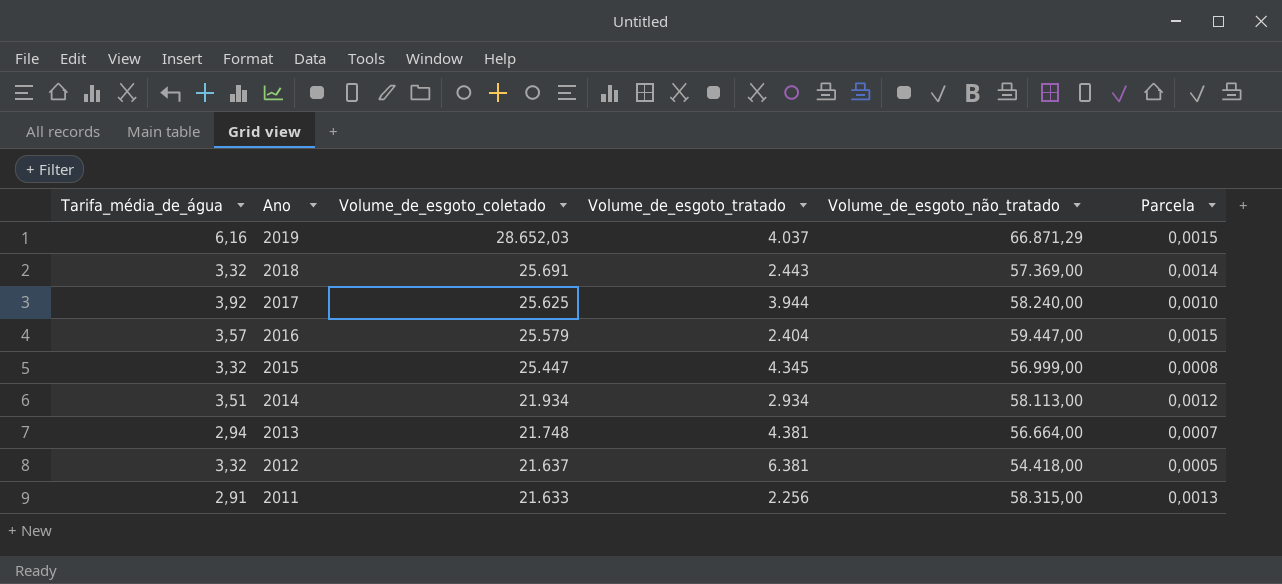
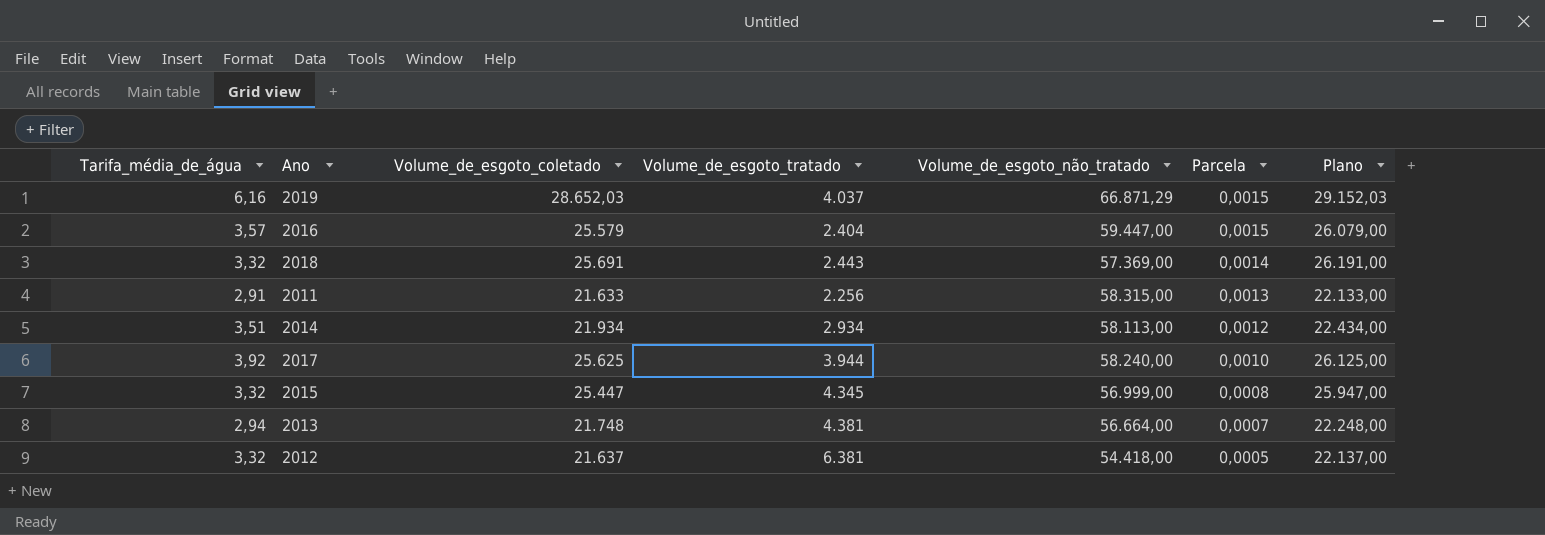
row order: Ano descending -> Parcela descending
column Plano | formula: none -> [Volume_de_esgoto_coletado] + 500

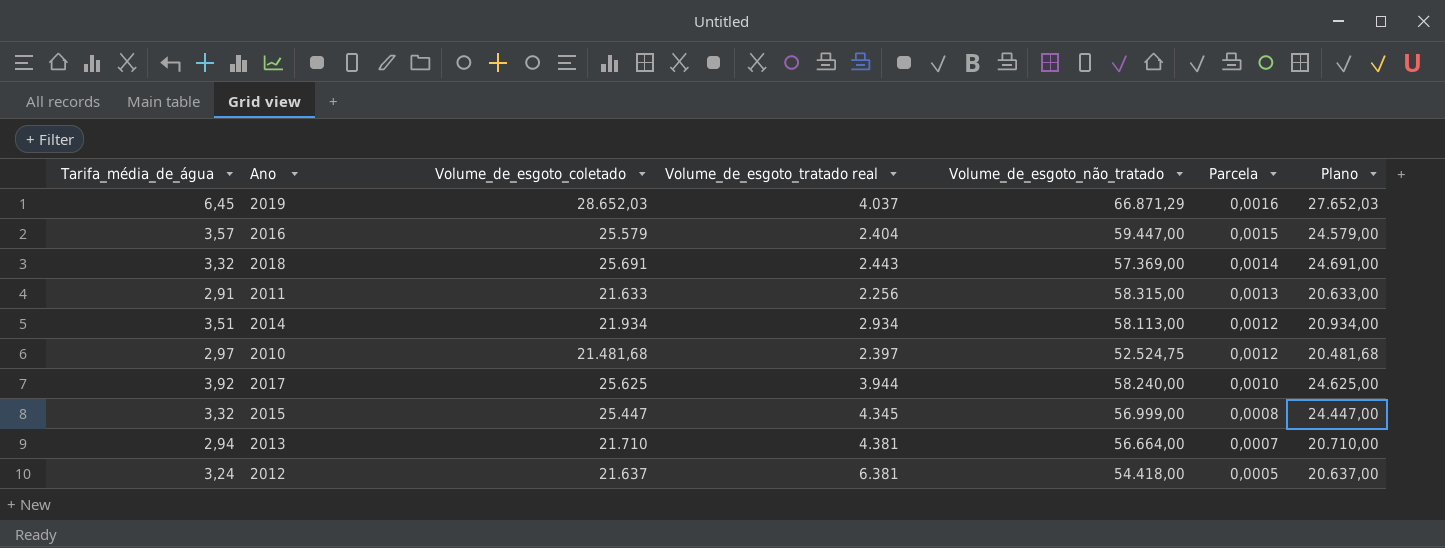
column name: Volume_de_esgoto_tratado -> Volume_de_esgoto_tratado real
column Plano | formula: [Volume_de_esgoto_coletado] + 500 -> [Volume_de_esgoto_coletado] - 1000
2019 | Tarifa_média_de_água: 6,16 -> 6,45
2019 | Parcela: 0,0015 -> 0,0016
row 2010: none -> 2,97 | 21.481,68 | 2.397 | 52.524,75 | 0,0012 | 20.481,68
2013 | Volume_de_esgoto_coletado: 21.748 -> 21.710
2012 | Tarifa_média_de_água: 3,32 -> 3,24

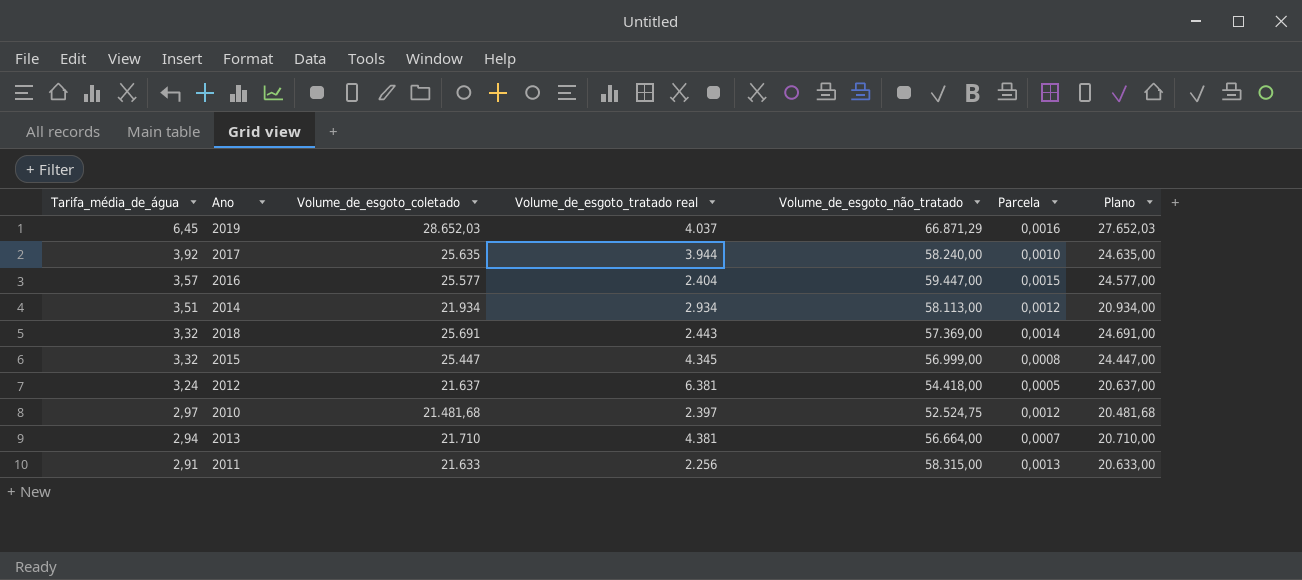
row order: Parcela descending -> Tarifa_média_de_água descending
2017 | Volume_de_esgoto_coletado: 25.625 -> 25.635
2017 | Plano: 24.625,00 -> 24.635,00
2016 | Volume_de_esgoto_coletado: 25.579 -> 25.577
2016 | Plano: 24.579,00 -> 24.577,00

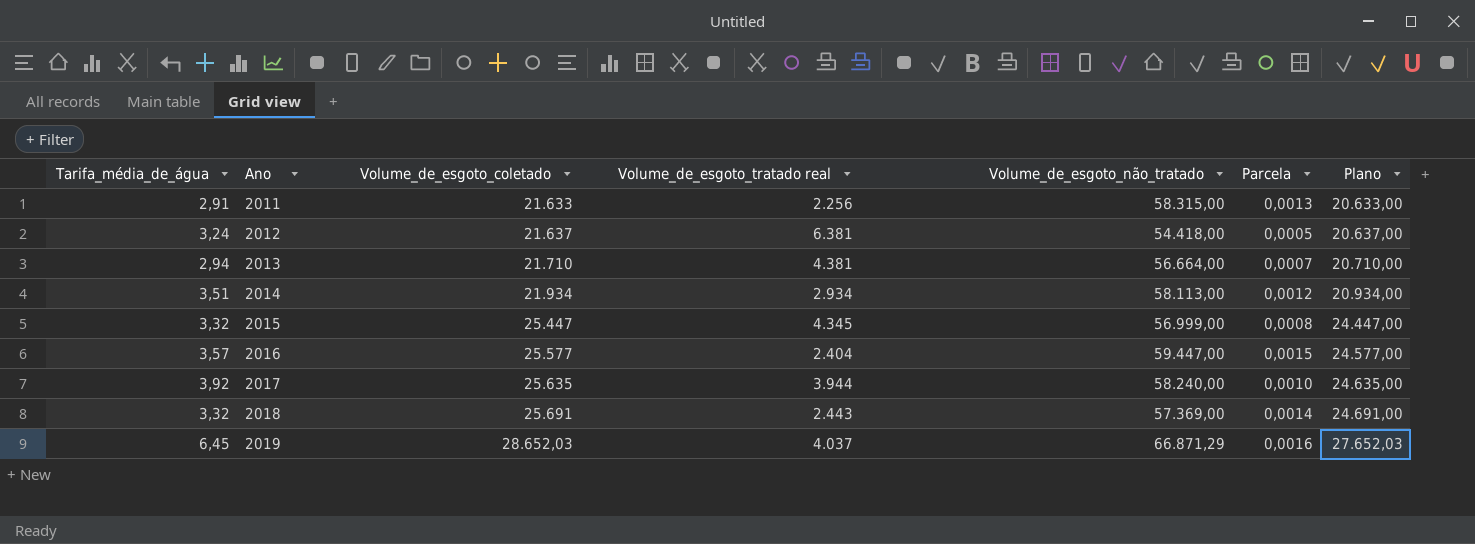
row order: Tarifa_média_de_água descending -> Ano ascending
row 2010: 2,97 | 21.481,68 | 2.397 | 52.524,75 | 0,0012 | 20.481,68 -> none

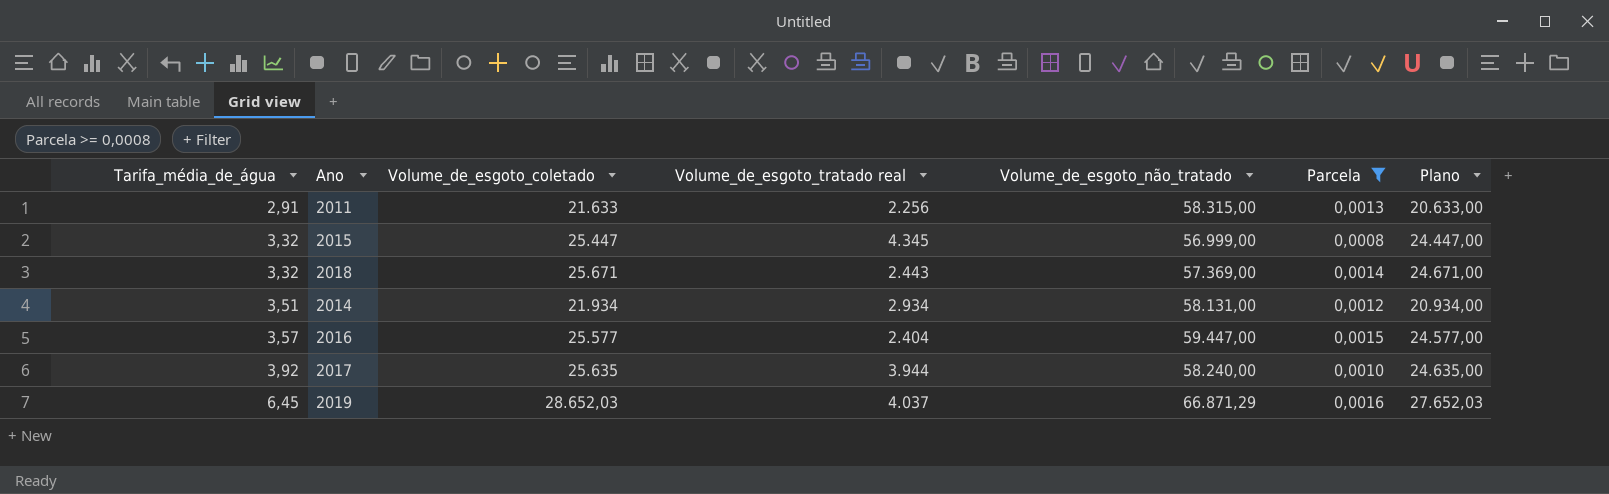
filter: none -> Parcela >= 0,0008
row order: Ano ascending -> Tarifa_média_de_água ascending
2018 | Volume_de_esgoto_coletado: 25.691 -> 25.671
2018 | Plano: 24.691,00 -> 24.671,00
2014 | Volume_de_esgoto_não_tratado: 58.113,00 -> 58.131,00

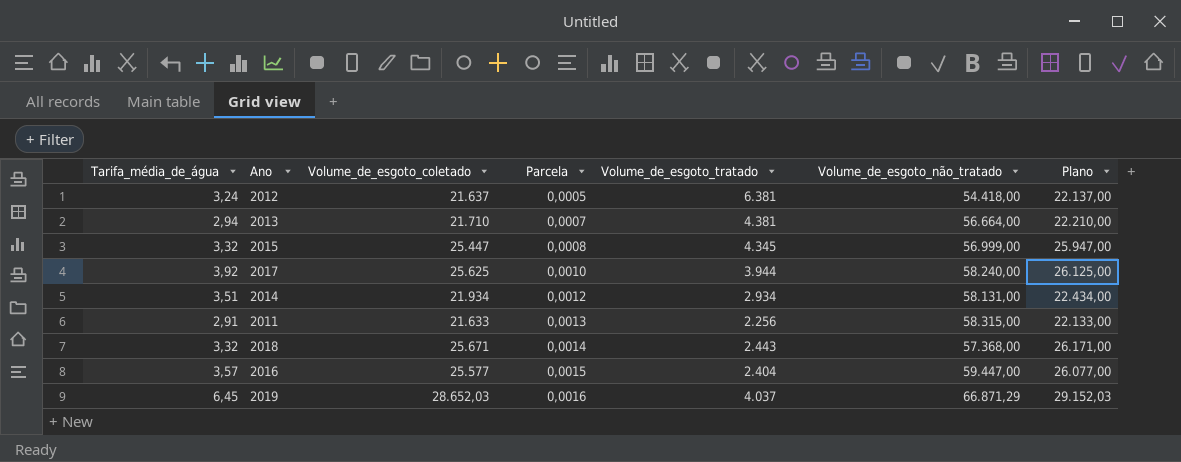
filter: Parcela >= 0,0008 -> none
row order: Tarifa_média_de_água ascending -> Parcela ascending
column Parcela | position: 6 -> 4
column name: Volume_de_esgoto_tratado real -> Volume_de_esgoto_tratado
column Plano | formula: [Volume_de_esgoto_coletado] - 1000 -> [Volume_de_esgoto_coletado] + 500
2017 | Volume_de_esgoto_coletado: 25.635 -> 25.625
2018 | Volume_de_esgoto_não_tratado: 57.369,00 -> 57.368,00

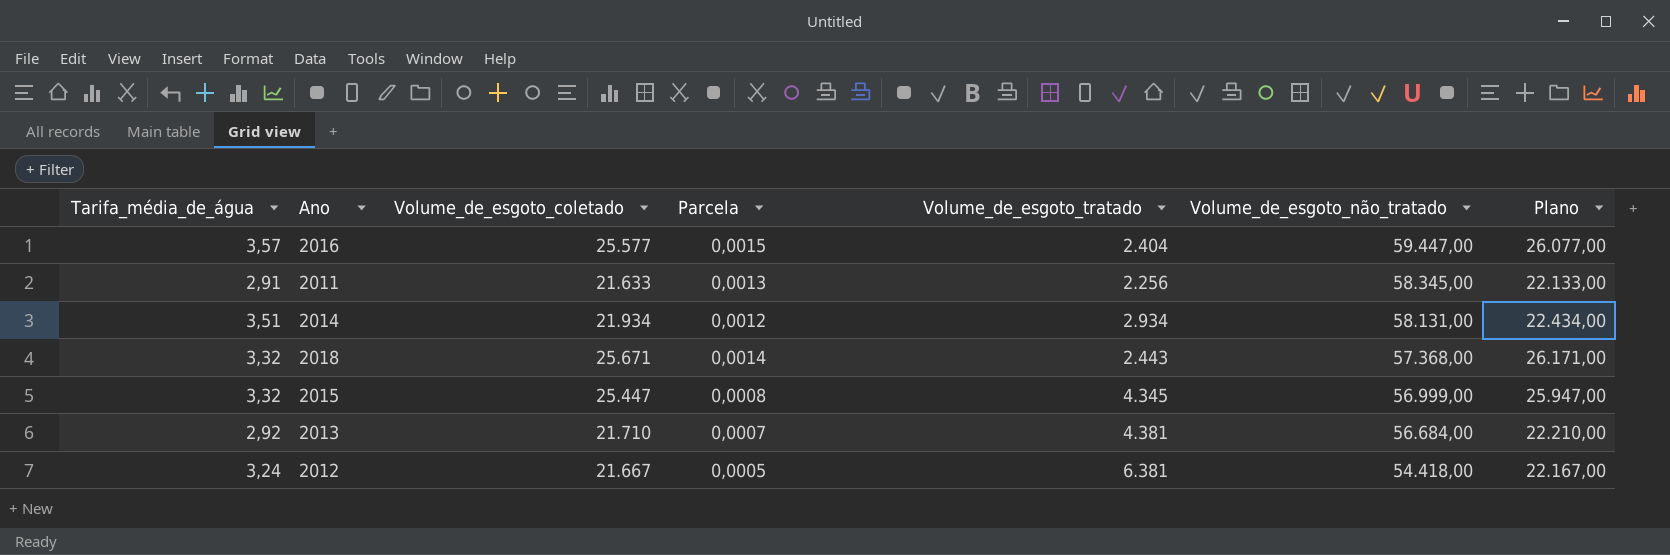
row order: Parcela ascending -> Volume_de_esgoto_não_tratado descending
row 2017: 3,92 | 25.625 | 0,0010 | 3.944 | 58.240,00 | 26.125,00 -> none
row 2019: 6,45 | 28.652,03 | 0,0016 | 4.037 | 66.871,29 | 29.152,03 -> none
2011 | Volume_de_esgoto_não_tratado: 58.315,00 -> 58.345,00
2013 | Tarifa_média_de_água: 2,94 -> 2,92
2013 | Volume_de_esgoto_não_tratado: 56.664,00 -> 56.684,00
2012 | Volume_de_esgoto_coletado: 21.637 -> 21.667
2012 | Plano: 22.137,00 -> 22.167,00

